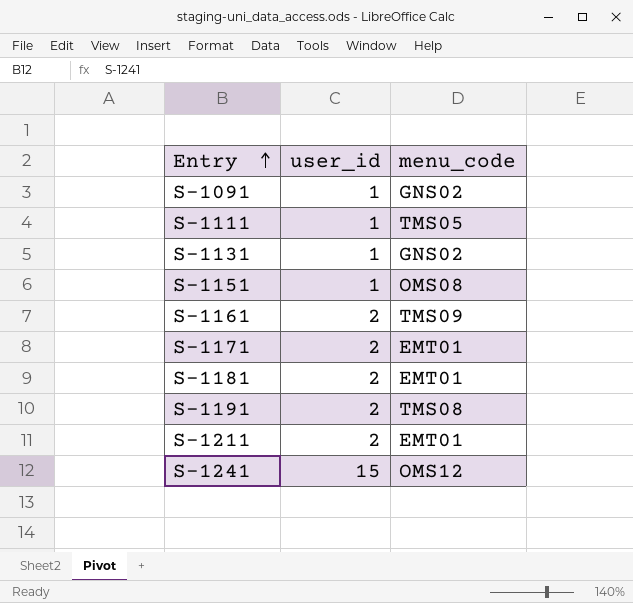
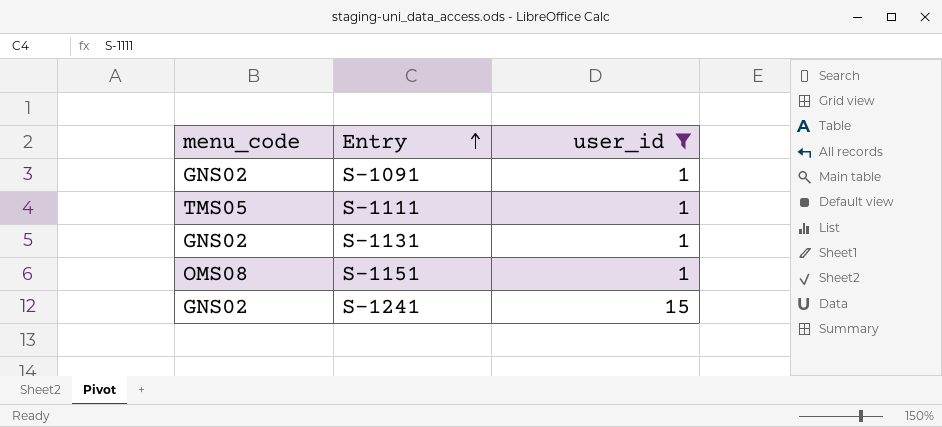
filter: none -> user_id != 2
column menu_code | position: 3 -> 1
S-1241 | menu_code: OMS12 -> GNS02

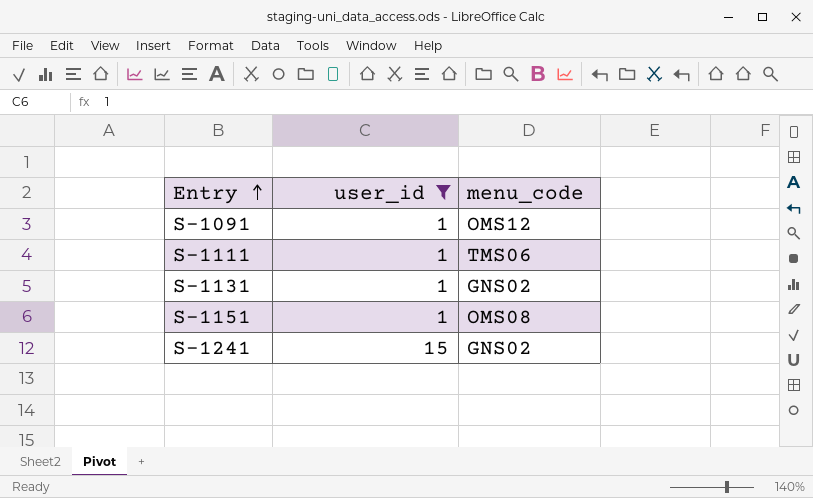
column menu_code | position: 1 -> 3
S-1091 | menu_code: GNS02 -> OMS12
S-1111 | menu_code: TMS05 -> TMS06

